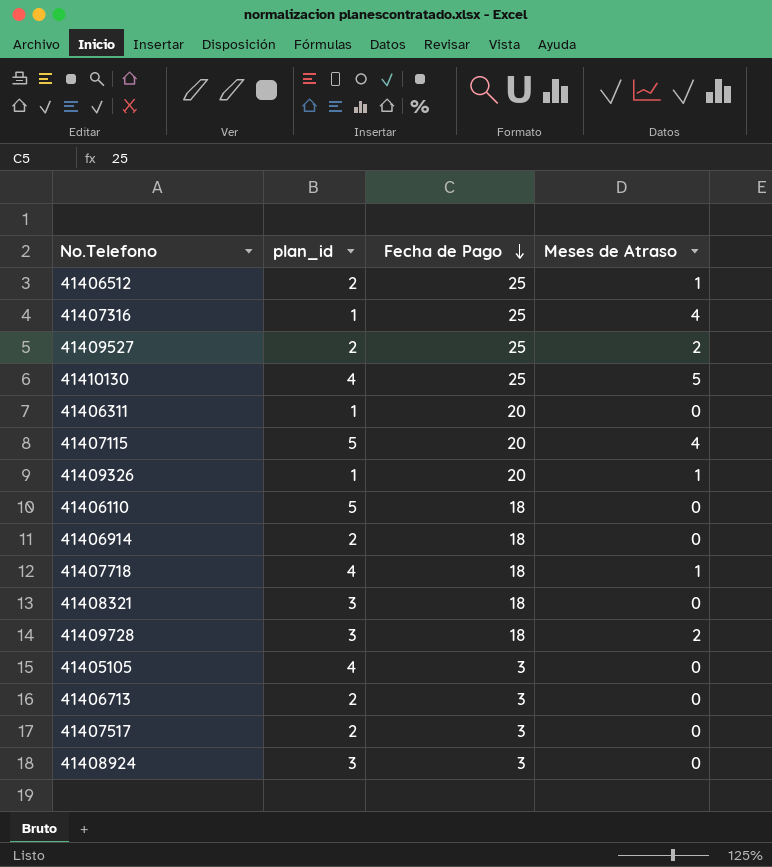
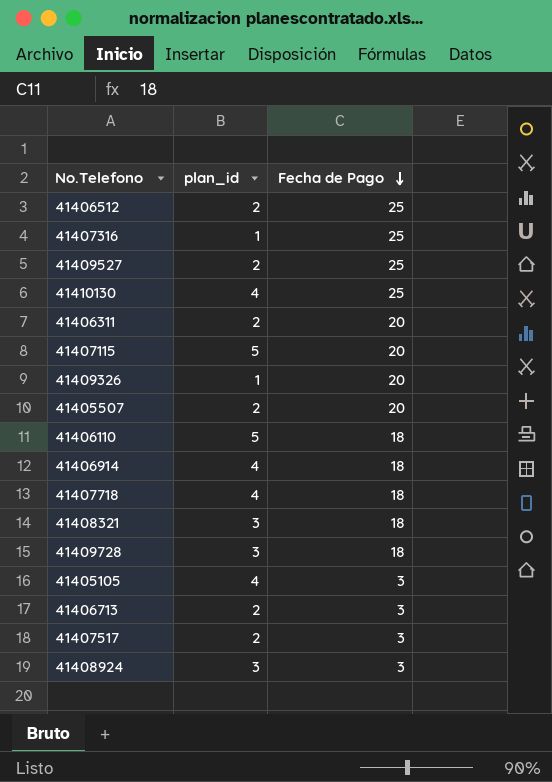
column Meses de Atraso | position: 4 -> none
41406311 | plan_id: 1 -> 2
row 41405507: none -> 2 | 20
41406914 | plan_id: 2 -> 4

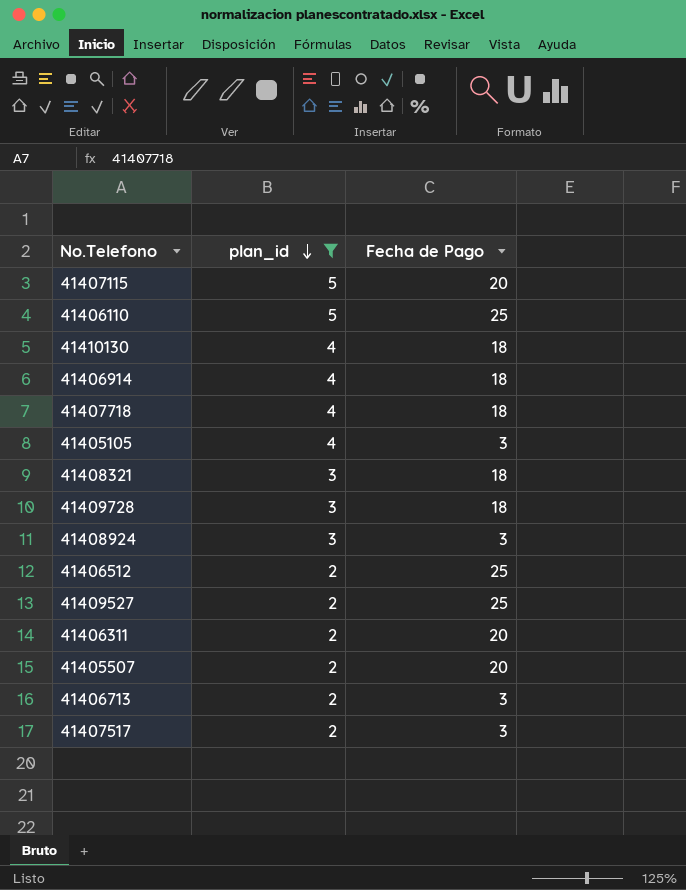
filter: none -> plan_id != 1
row order: Fecha de Pago descending -> plan_id descending
41406110 | Fecha de Pago: 18 -> 25
41410130 | Fecha de Pago: 25 -> 18

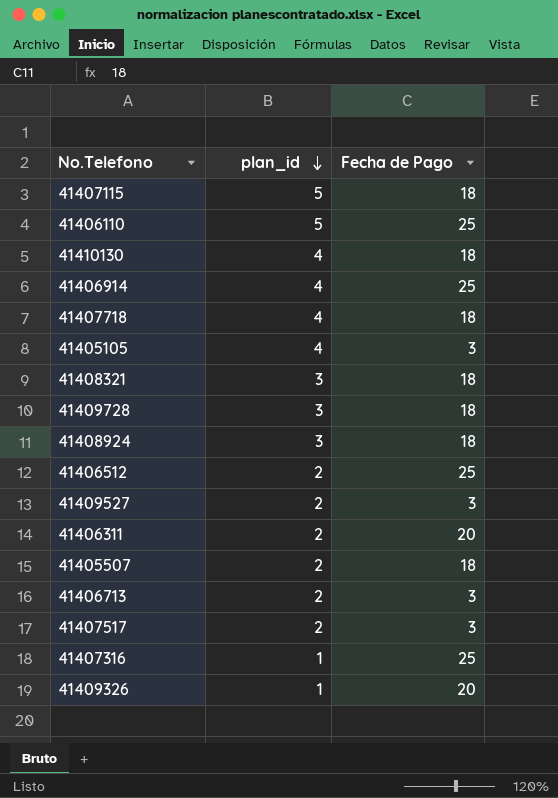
filter: plan_id != 1 -> none
41407115 | Fecha de Pago: 20 -> 18
41406914 | Fecha de Pago: 18 -> 25
41408924 | Fecha de Pago: 3 -> 18
41409527 | Fecha de Pago: 25 -> 3
41405507 | Fecha de Pago: 20 -> 18

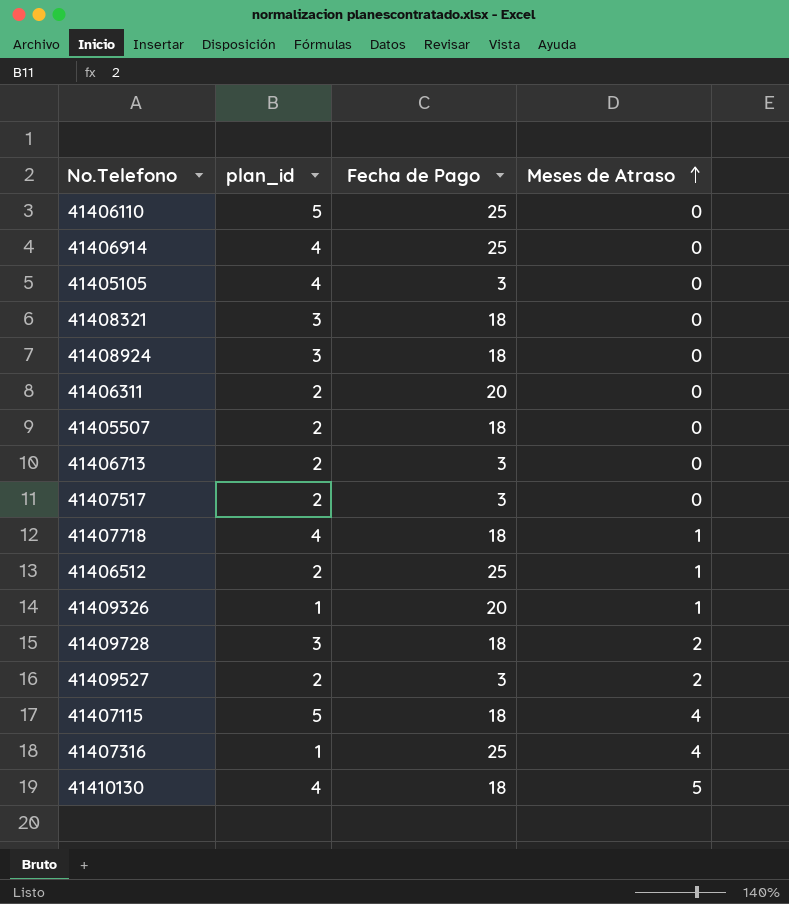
row order: plan_id descending -> Meses de Atraso ascending
column Meses de Atraso | position: none -> 4

